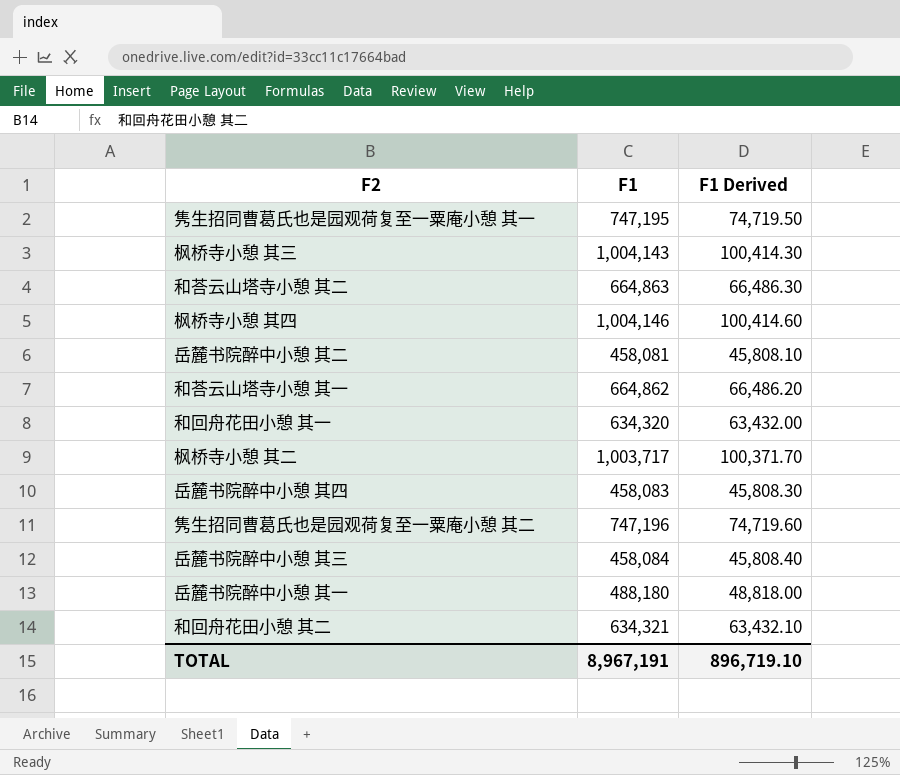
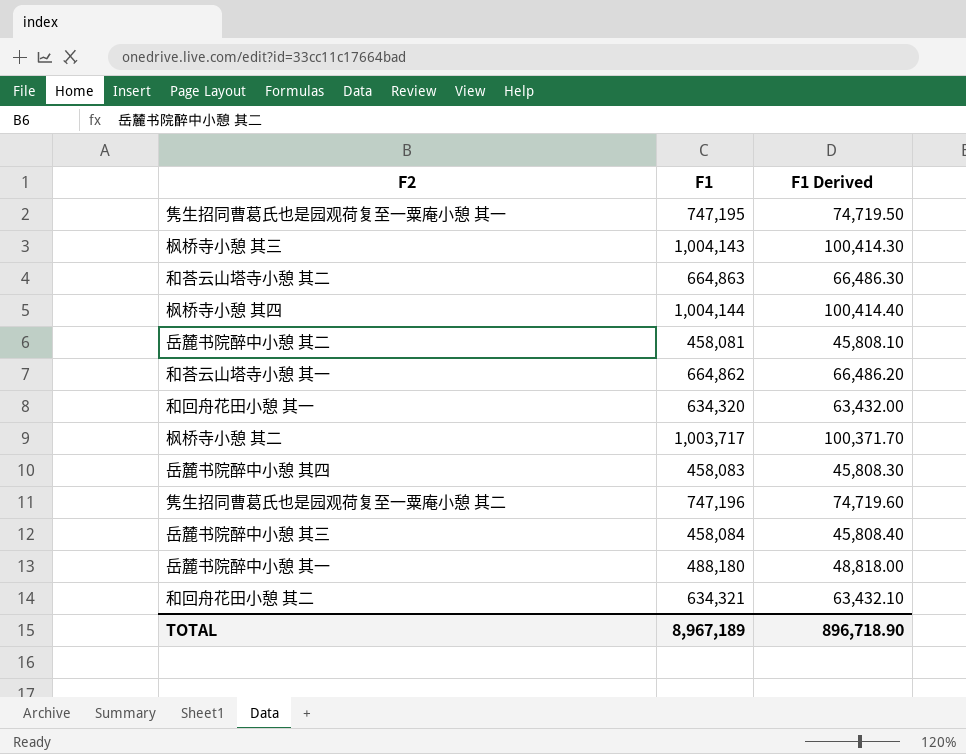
枫桥寺小憩 其四 | F1: 1,004,146 -> 1,004,144
枫桥寺小憩 其四 | F1 Derived: 100,414.60 -> 100,414.40
TOTAL | F1: 8,967,191 -> 8,967,189
TOTAL | F1 Derived: 896,719.10 -> 896,718.90

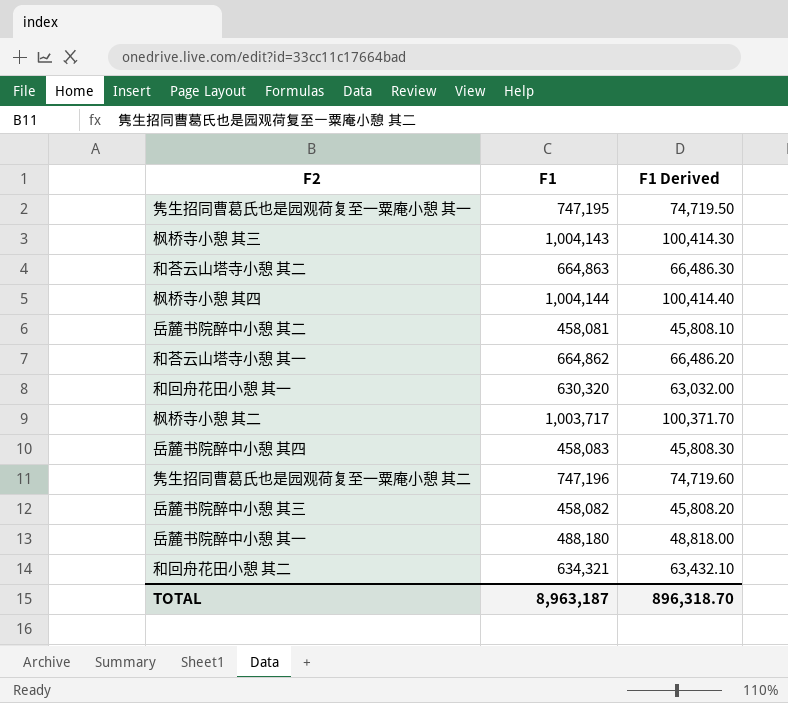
和回舟花田小憩 其一 | F1: 634,320 -> 630,320
和回舟花田小憩 其一 | F1 Derived: 63,432.00 -> 63,032.00
岳麓书院醉中小憩 其三 | F1: 458,084 -> 458,082
岳麓书院醉中小憩 其三 | F1 Derived: 45,808.40 -> 45,808.20
TOTAL | F1: 8,967,189 -> 8,963,187
TOTAL | F1 Derived: 896,718.90 -> 896,318.70

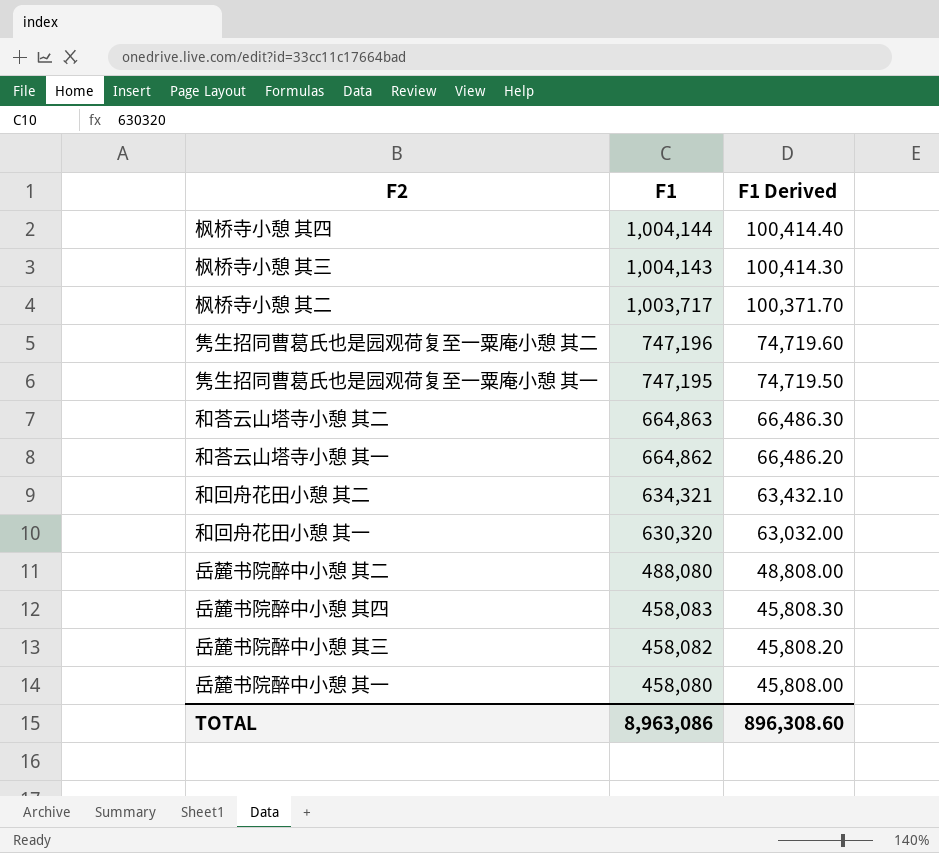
row order: none -> F1 descending
岳麓书院醉中小憩 其二 | F1: 458,081 -> 488,080
岳麓书院醉中小憩 其二 | F1 Derived: 45,808.10 -> 48,808.00
岳麓书院醉中小憩 其一 | F1: 488,180 -> 458,080
岳麓书院醉中小憩 其一 | F1 Derived: 48,818.00 -> 45,808.00
TOTAL | F1: 8,963,187 -> 8,963,086
TOTAL | F1 Derived: 896,318.70 -> 896,308.60

